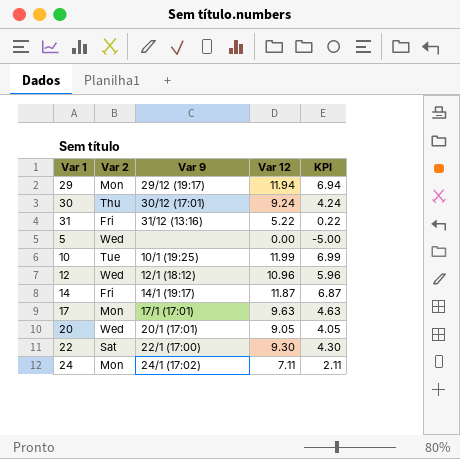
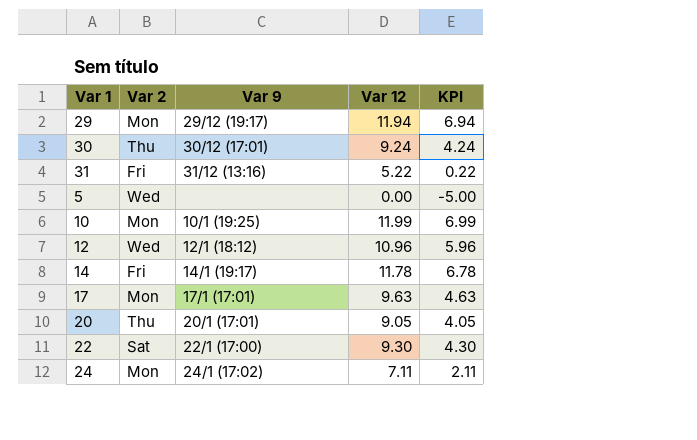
10 | Var 2: Tue -> Mon
14 | Var 12: 11.87 -> 11.78
14 | KPI: 6.87 -> 6.78
20 | Var 2: Wed -> Thu

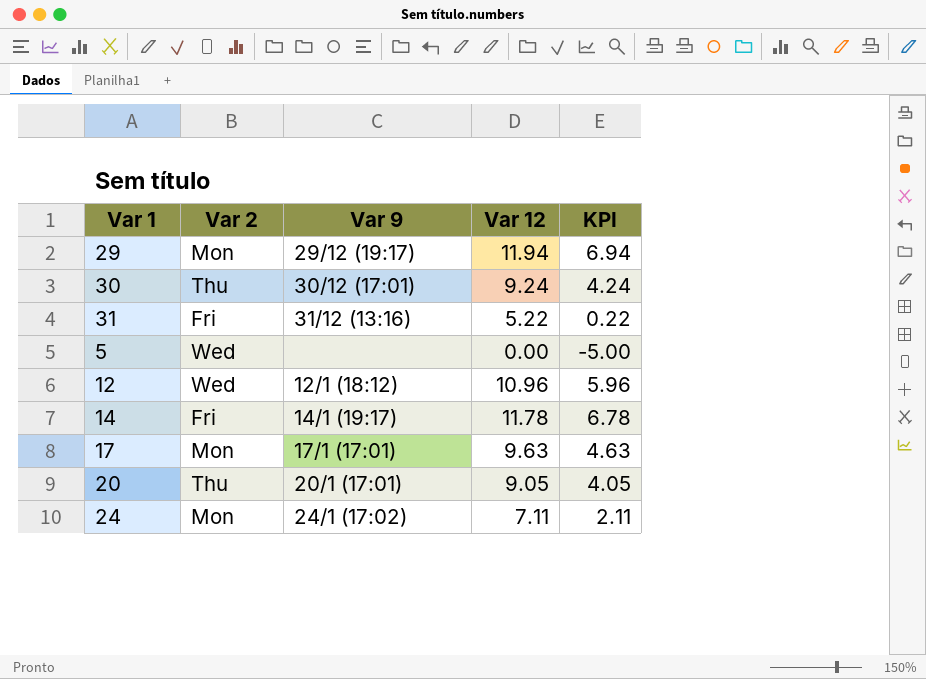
row 10: Mon | 10/1 (19:25) | 11.99 | 6.99 -> none
row 22: Sat | 22/1 (17:00) | 9.30 | 4.30 -> none

